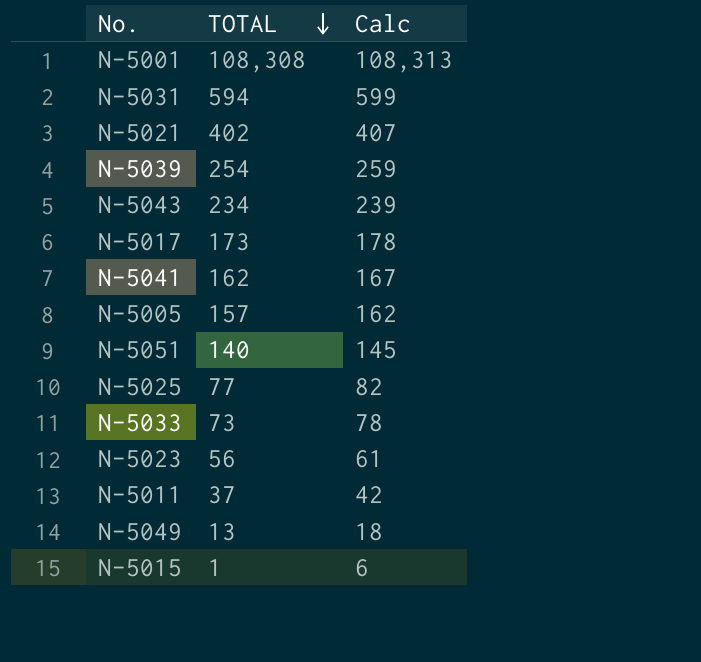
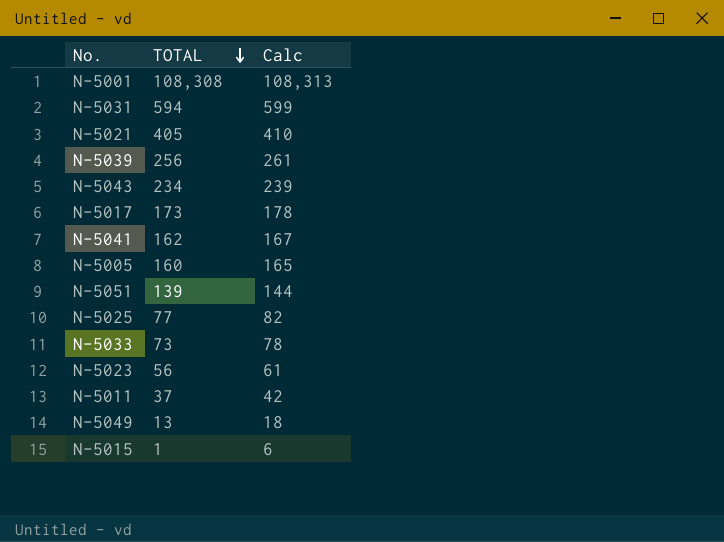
N-5021 | TOTAL: 402 -> 405
N-5021 | Calc: 407 -> 410
N-5039 | TOTAL: 254 -> 256
N-5039 | Calc: 259 -> 261
N-5005 | TOTAL: 157 -> 160
N-5005 | Calc: 162 -> 165
N-5051 | TOTAL: 140 -> 139
N-5051 | Calc: 145 -> 144

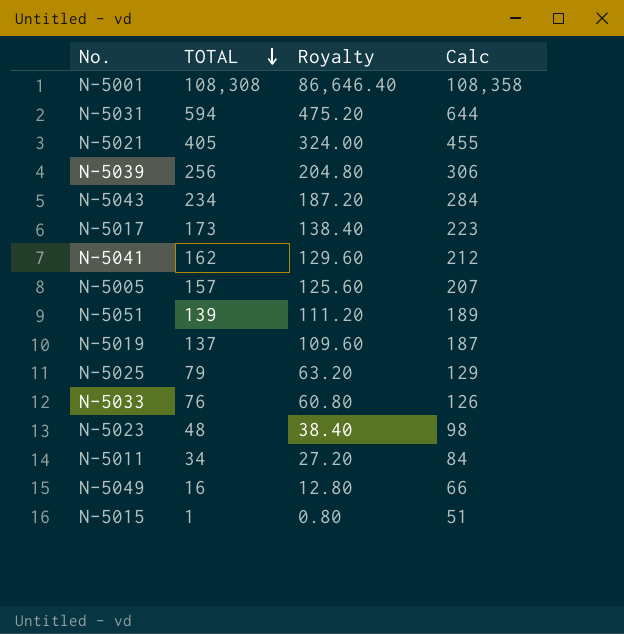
column Royalty | formula: none -> [TOTAL] * 0.8
column Calc | formula: [TOTAL] + 5 -> [TOTAL] + 50
N-5005 | TOTAL: 160 -> 157
row N-5019: none -> 137 | 109.60 | 187
N-5025 | TOTAL: 77 -> 79
N-5033 | TOTAL: 73 -> 76
N-5023 | TOTAL: 56 -> 48
N-5011 | TOTAL: 37 -> 34
N-5049 | TOTAL: 13 -> 16

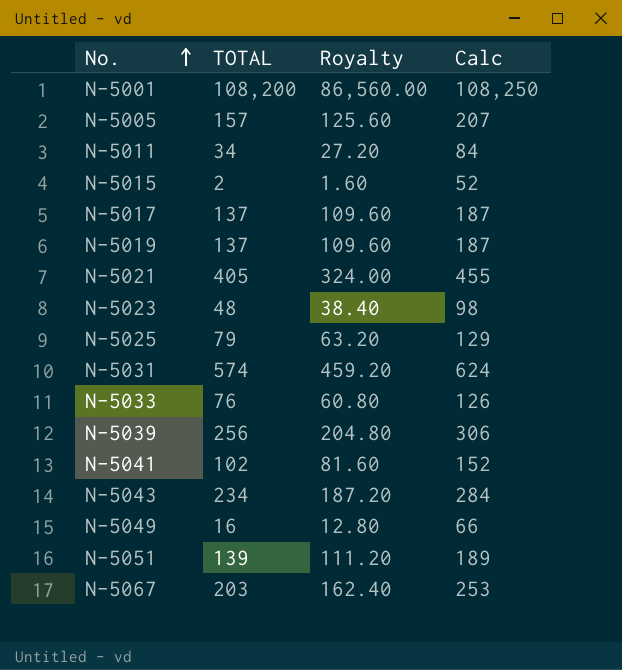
row order: TOTAL descending -> No. ascending
N-5001 | TOTAL: 108,308 -> 108,200
N-5001 | Royalty: 86,646.40 -> 86,560.00
N-5001 | Calc: 108,358 -> 108,250
N-5015 | TOTAL: 1 -> 2
N-5015 | Royalty: 0.80 -> 1.60
N-5015 | Calc: 51 -> 52
N-5017 | TOTAL: 173 -> 137
N-5017 | Royalty: 138.40 -> 109.60
N-5017 | Calc: 223 -> 187
N-5031 | TOTAL: 594 -> 574
N-5031 | Royalty: 475.20 -> 459.20
N-5031 | Calc: 644 -> 624
N-5041 | TOTAL: 162 -> 102
N-5041 | Royalty: 129.60 -> 81.60
N-5041 | Calc: 212 -> 152
row N-5067: none -> 203 | 162.40 | 253

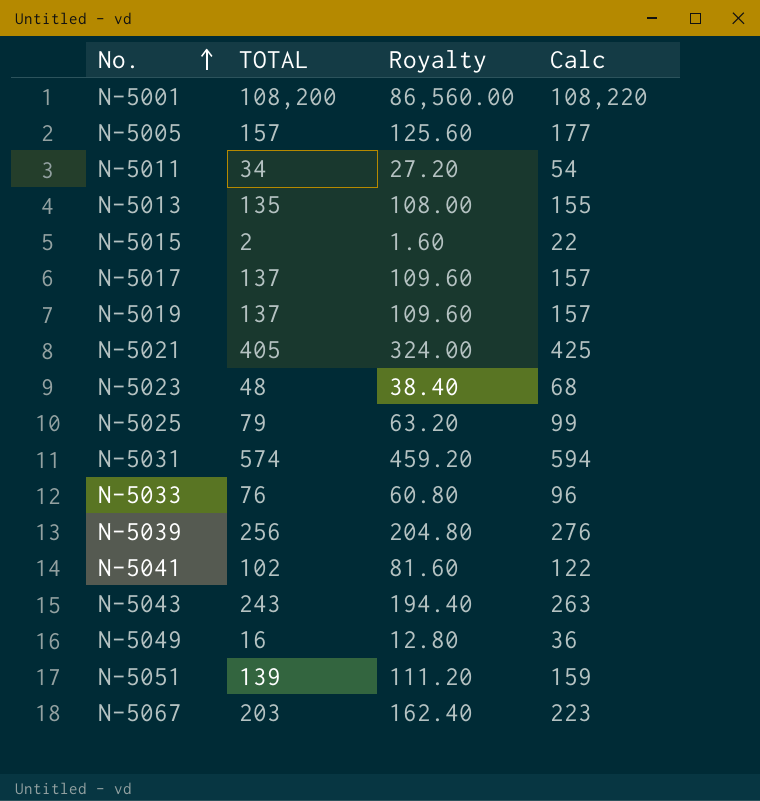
column Calc | formula: [TOTAL] + 50 -> [TOTAL] + 20
row N-5013: none -> 135 | 108.00 | 155
N-5043 | TOTAL: 234 -> 243
N-5043 | Royalty: 187.20 -> 194.40

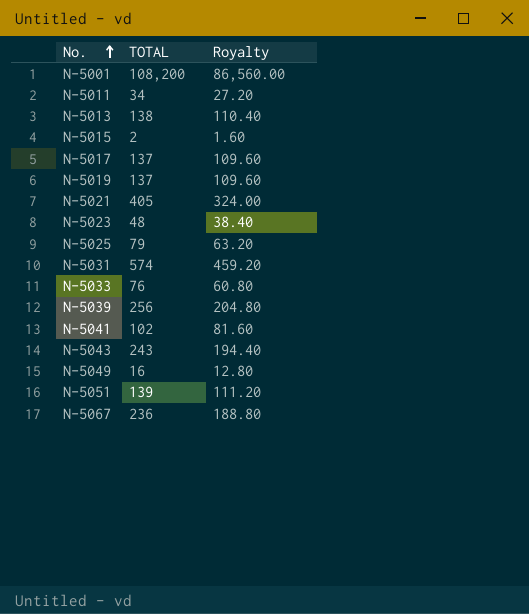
column Calc | formula: [TOTAL] + 20 -> none
row N-5005: 157 | 125.60 | 177 -> none
N-5013 | TOTAL: 135 -> 138
N-5013 | Royalty: 108.00 -> 110.40
N-5067 | TOTAL: 203 -> 236
N-5067 | Royalty: 162.40 -> 188.80

